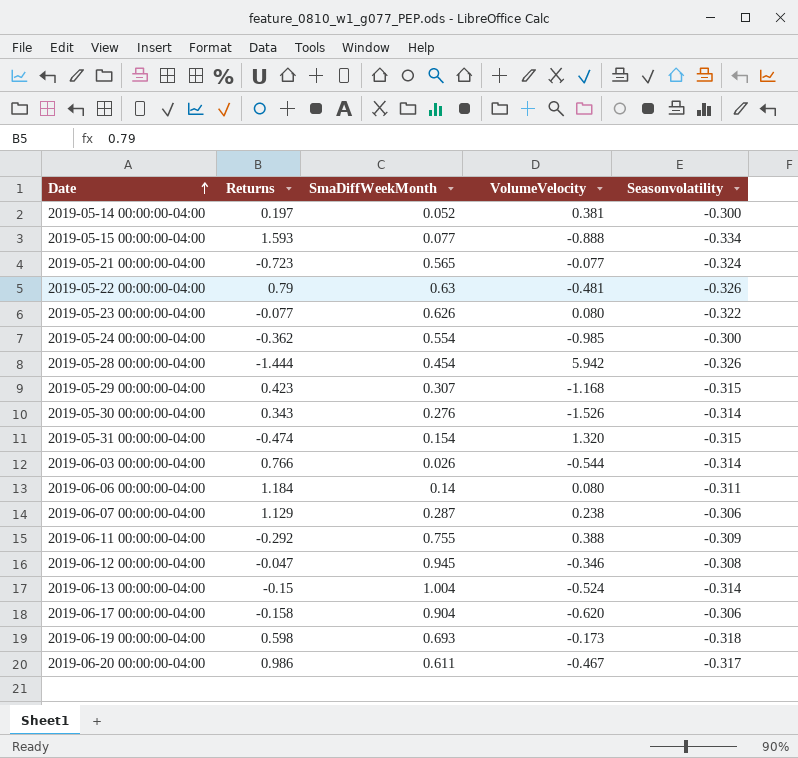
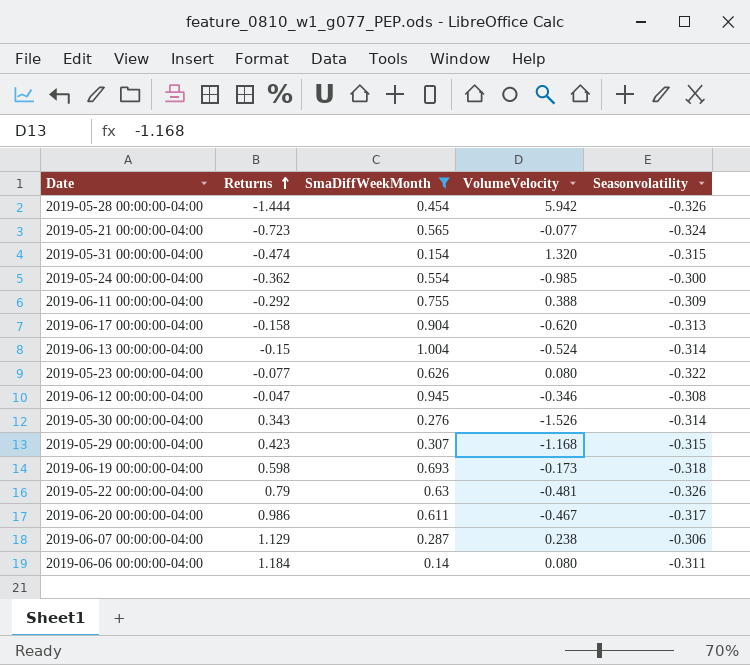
filter: none -> SmaDiffWeekMonth >= 0.14
row order: Date ascending -> Returns ascending
2019-06-17 00:00:00-04:00 | Seasonvolatility: -0.306 -> -0.313

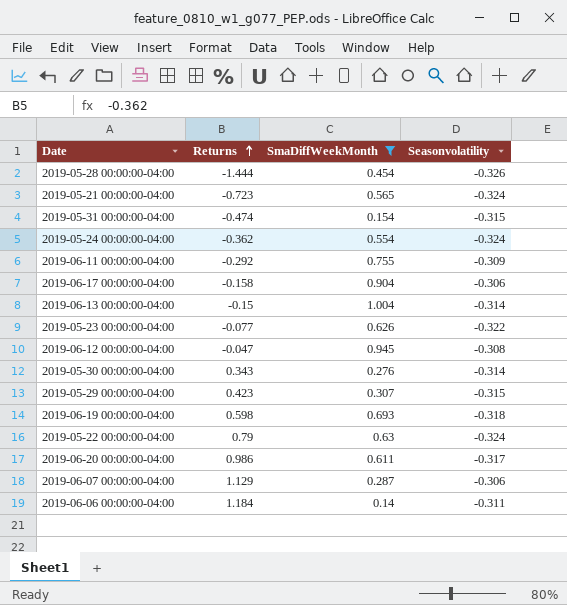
column VolumeVelocity | position: 4 -> none
2019-05-24 00:00:00-04:00 | Seasonvolatility: -0.300 -> -0.324
2019-06-17 00:00:00-04:00 | Seasonvolatility: -0.313 -> -0.306
2019-05-22 00:00:00-04:00 | Seasonvolatility: -0.326 -> -0.324

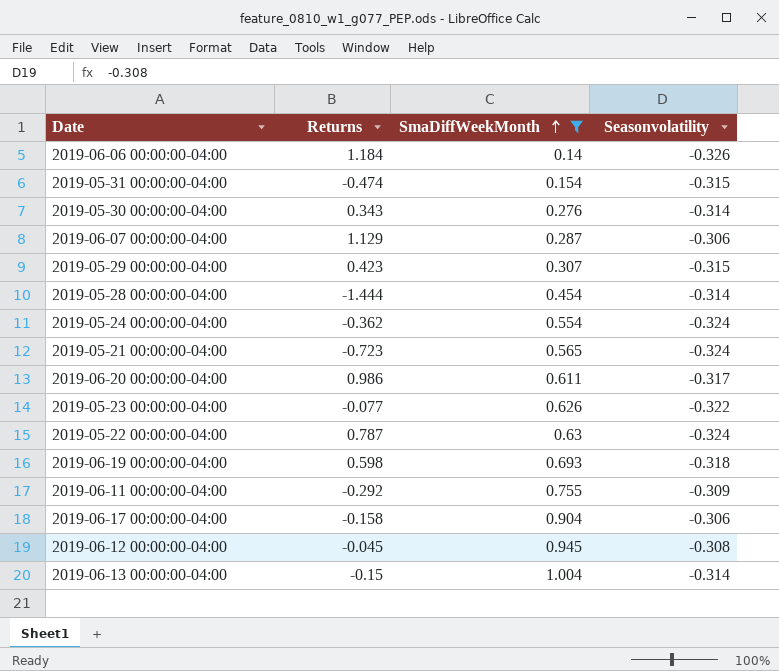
row order: Returns ascending -> SmaDiffWeekMonth ascending
2019-06-06 00:00:00-04:00 | Seasonvolatility: -0.311 -> -0.326
2019-05-28 00:00:00-04:00 | Seasonvolatility: -0.326 -> -0.314
2019-05-22 00:00:00-04:00 | Returns: 0.79 -> 0.787
2019-06-12 00:00:00-04:00 | Returns: -0.047 -> -0.045

